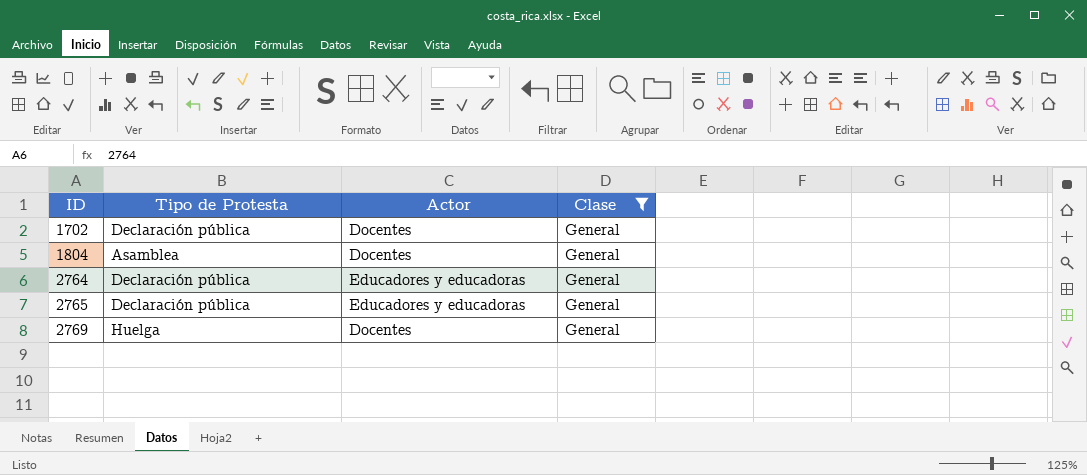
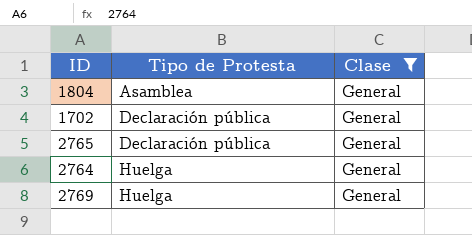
row order: ID ascending -> Tipo de Protesta ascending
column Actor | position: 3 -> none
2764 | Tipo de Protesta: Declaración pública -> Huelga

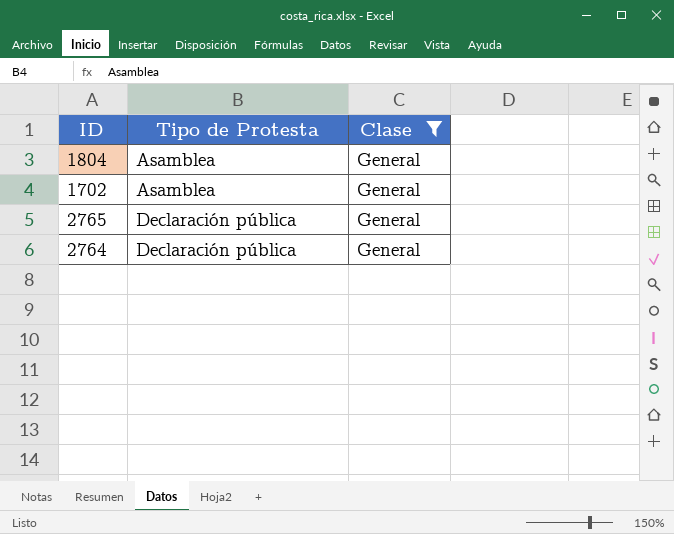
row 2769: Huelga | General -> none
1702 | Tipo de Protesta: Declaración pública -> Asamblea
2764 | Tipo de Protesta: Huelga -> Declaración pública

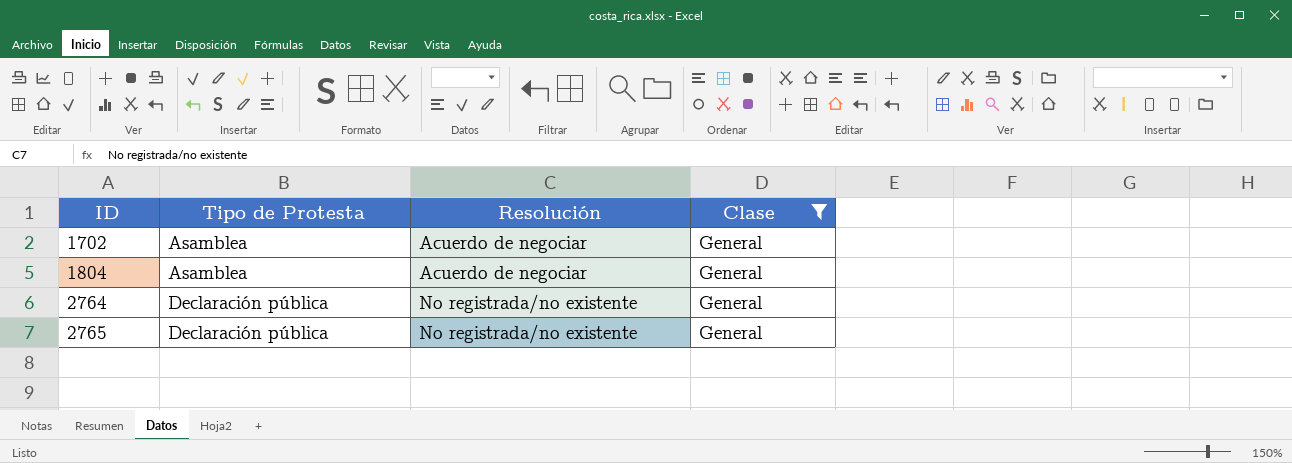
row order: Tipo de Protesta ascending -> ID ascending
column Resolución | position: none -> 3

